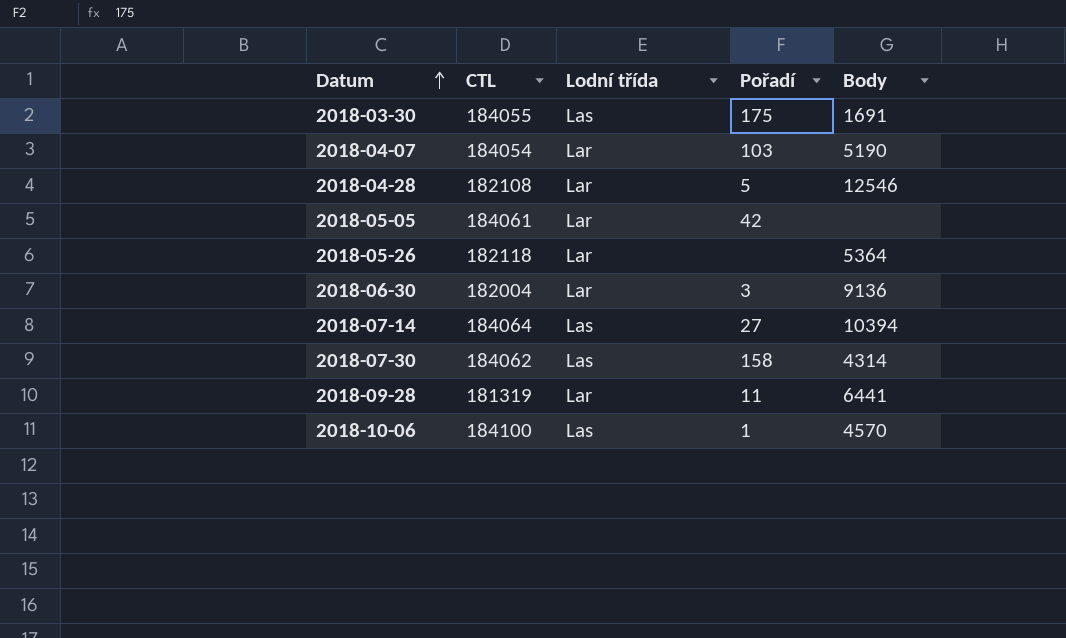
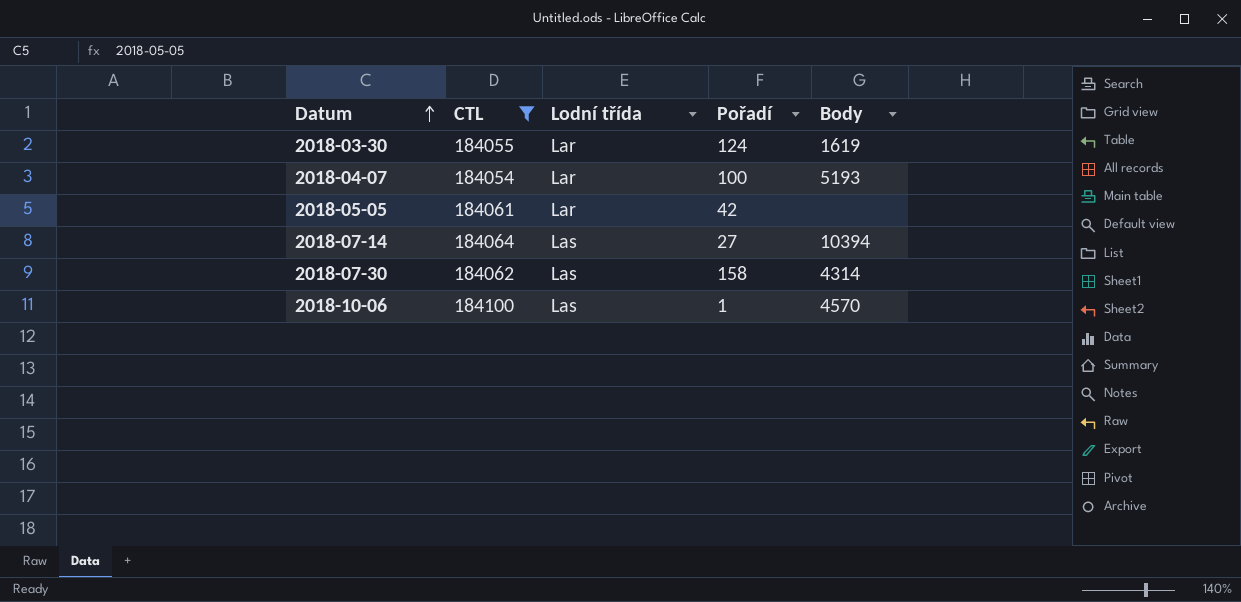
filter: none -> CTL >= 184054
2018-03-30 | Lodní třída: Las -> Lar
2018-03-30 | Pořadí: 175 -> 124
2018-03-30 | Body: 1691 -> 1619
2018-04-07 | Pořadí: 103 -> 100
2018-04-07 | Body: 5190 -> 5193

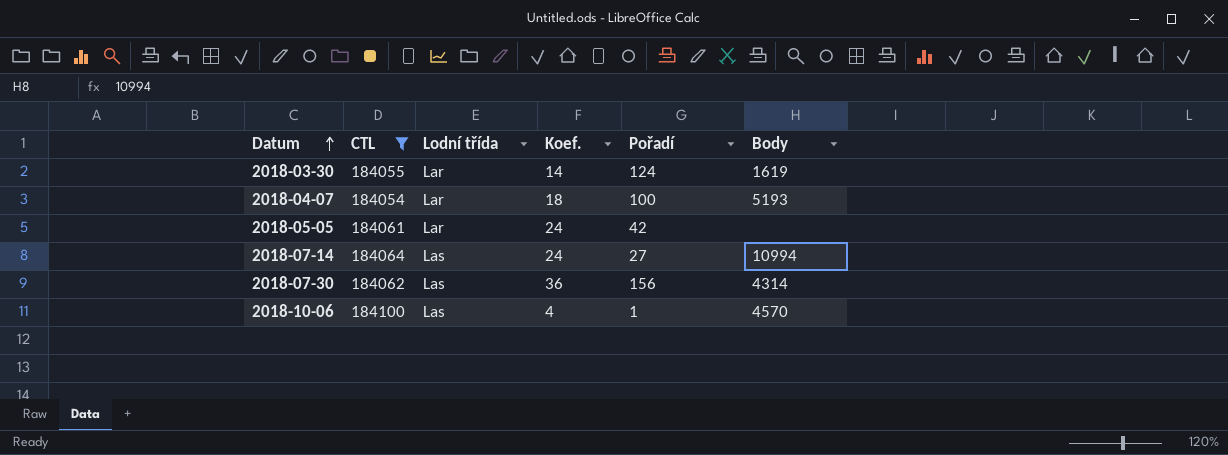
column Koef. | position: none -> 4
2018-07-14 | Body: 10394 -> 10994
2018-07-30 | Pořadí: 158 -> 156

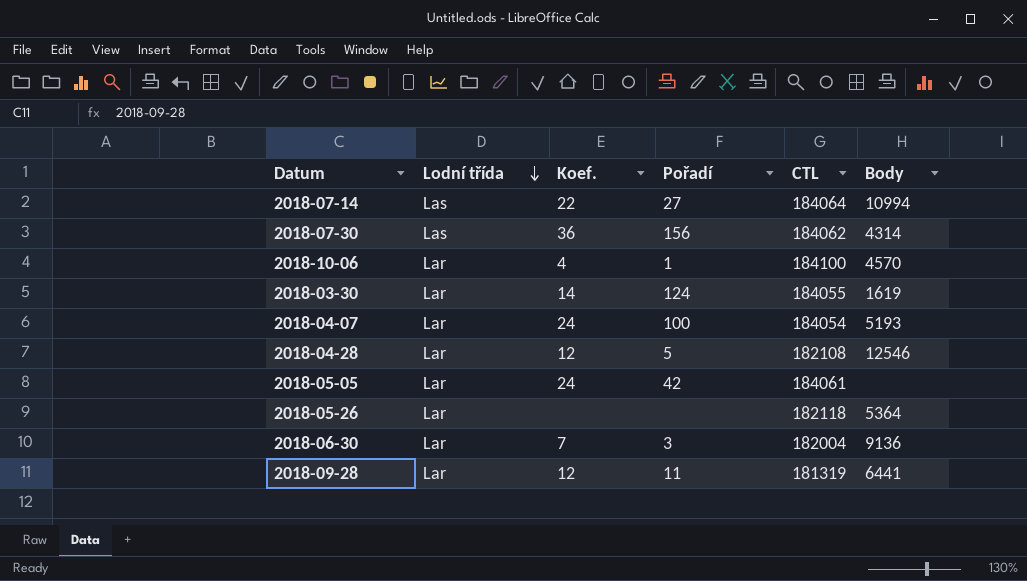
filter: CTL >= 184054 -> none
row order: Datum ascending -> Lodní třída descending
column CTL | position: 2 -> 5
2018-07-14 | Koef.: 24 -> 22
2018-10-06 | Lodní třída: Las -> Lar
2018-04-07 | Koef.: 18 -> 24

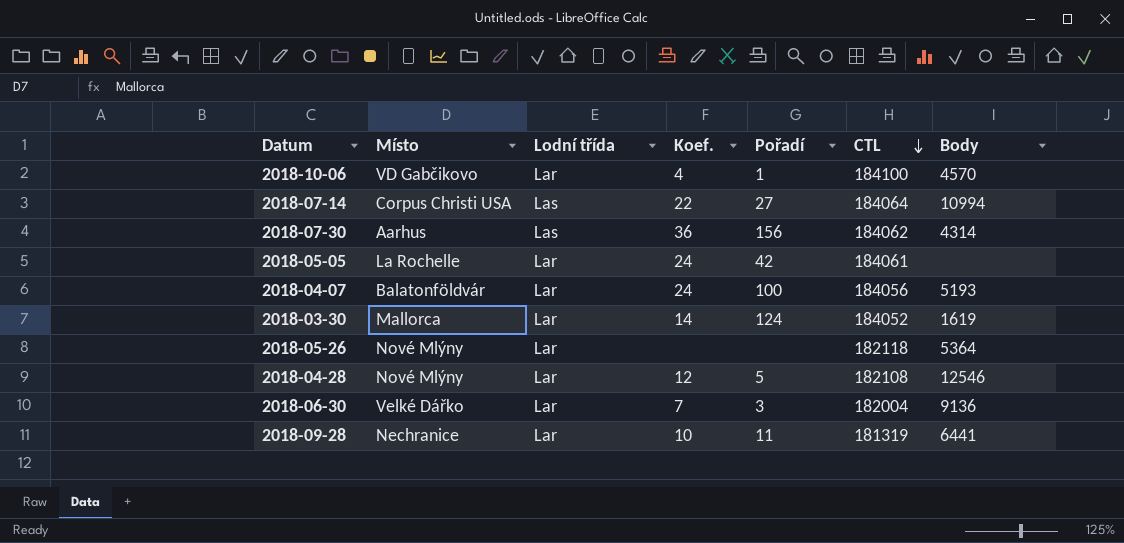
row order: Lodní třída descending -> CTL descending
column Místo | position: none -> 2
2018-04-07 | CTL: 184054 -> 184056
2018-03-30 | CTL: 184055 -> 184052
2018-09-28 | Koef.: 12 -> 10

